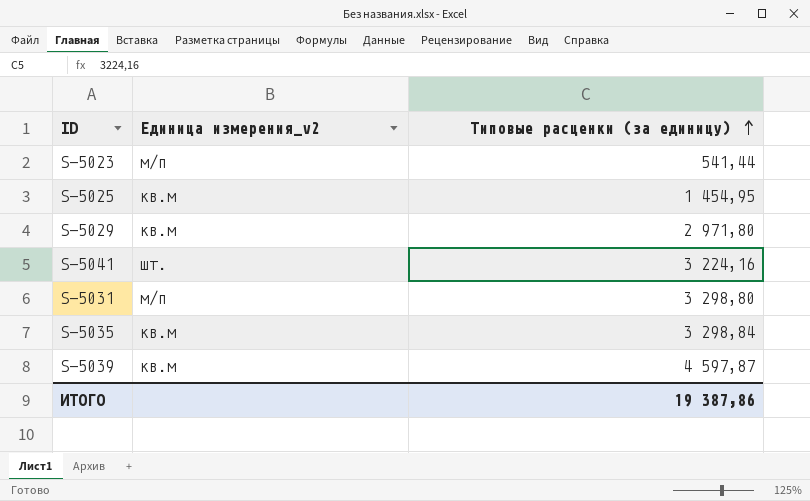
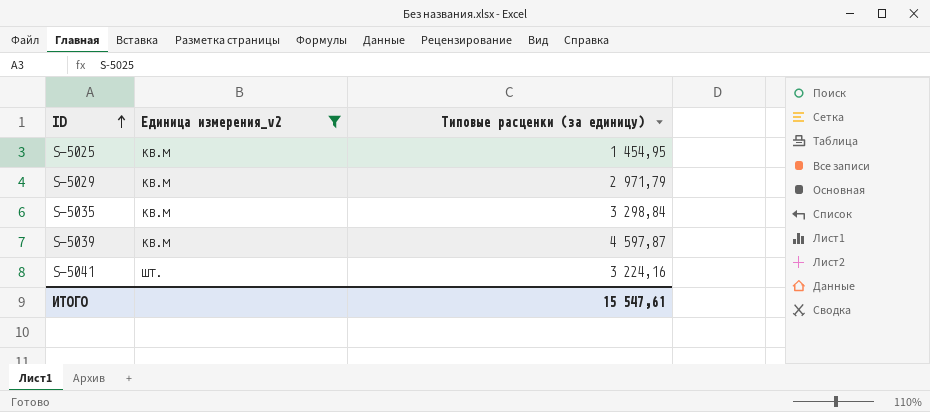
filter: none -> Единица измерения_v2 != м/п
row order: Типовые расценки (за единицу) ascending -> ID ascending
S-5029 | Типовые расценки (за единицу): 2 971,80 -> 2 971,79
ИТОГО | Типовые расценки (за единицу): 19 387,86 -> 15 547,61

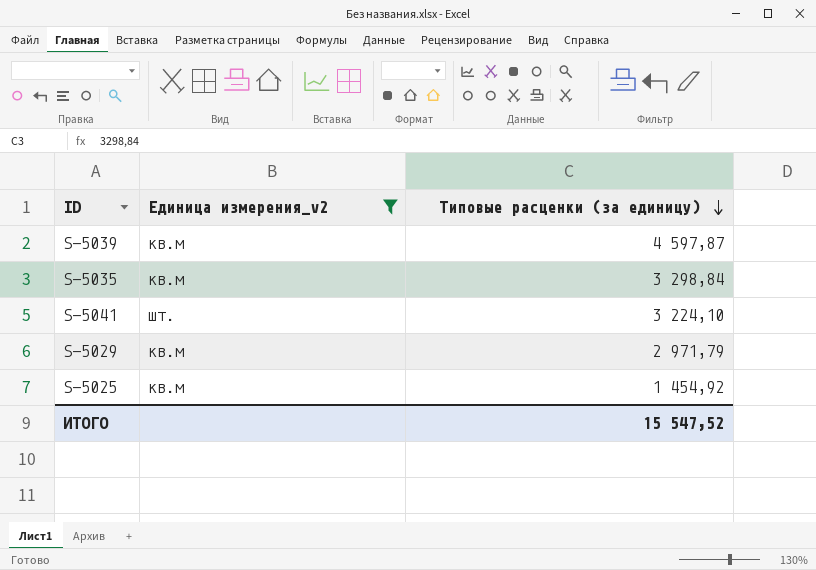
row order: ID ascending -> Типовые расценки (за единицу) descending
S-5041 | Типовые расценки (за единицу): 3 224,16 -> 3 224,10
S-5025 | Типовые расценки (за единицу): 1 454,95 -> 1 454,92
ИТОГО | Типовые расценки (за единицу): 15 547,61 -> 15 547,52

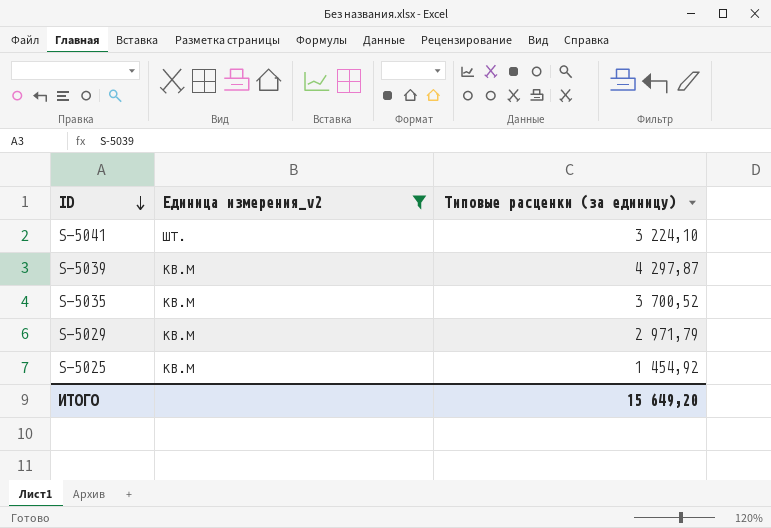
row order: Типовые расценки (за единицу) descending -> ID descending
S-5039 | Типовые расценки (за единицу): 4 597,87 -> 4 297,87
S-5035 | Типовые расценки (за единицу): 3 298,84 -> 3 700,52
ИТОГО | Типовые расценки (за единицу): 15 547,52 -> 15 649,20

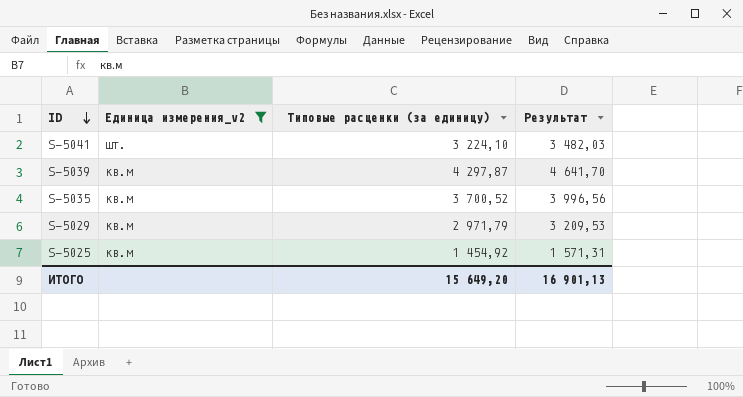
column Результат | formula: none -> [Типовые расценки (за единицу)] * 1,08

